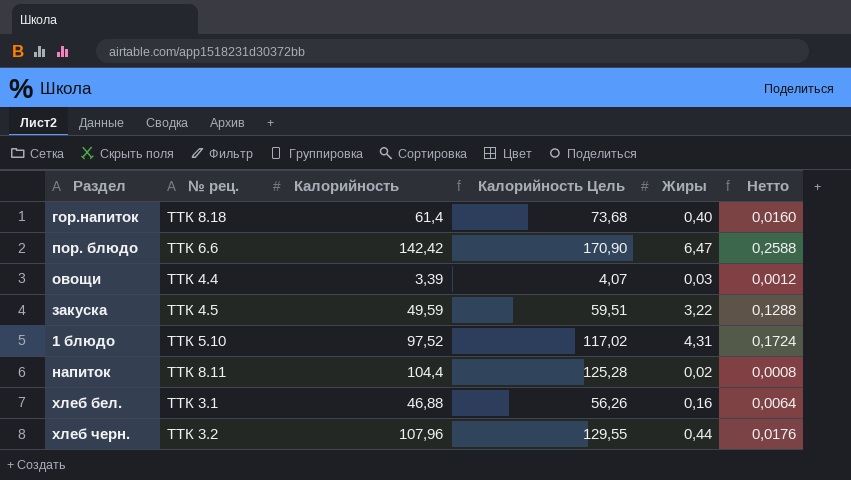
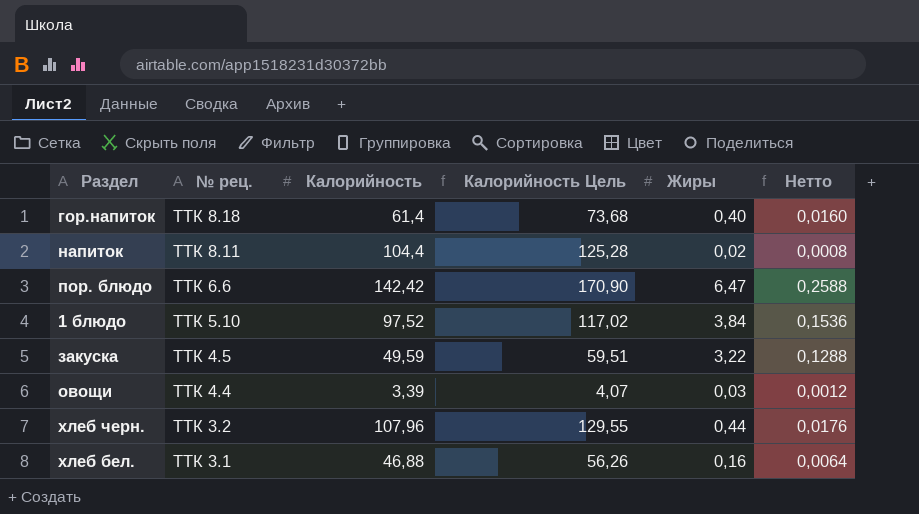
row order: none -> № рец. descending
1 блюдо | Жиры: 4,31 -> 3,84
1 блюдо | Нетто: 0,1724 -> 0,1536

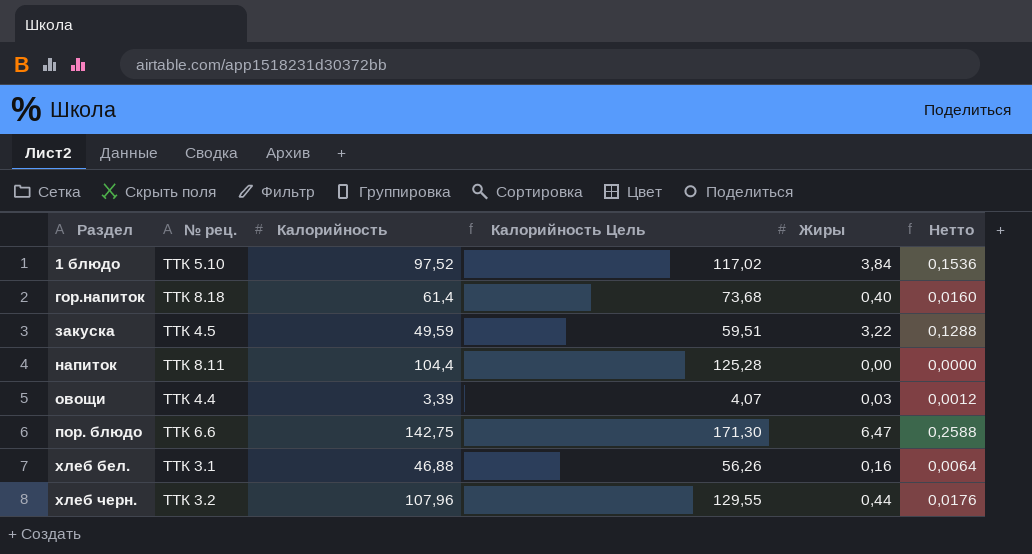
row order: № рец. descending -> Раздел ascending
напиток | Жиры: 0,02 -> 0,00
напиток | Нетто: 0,0008 -> 0,0000
пор. блюдо | Калорийность: 142,42 -> 142,75
пор. блюдо | Калорийность Цель: 170,90 -> 171,30

